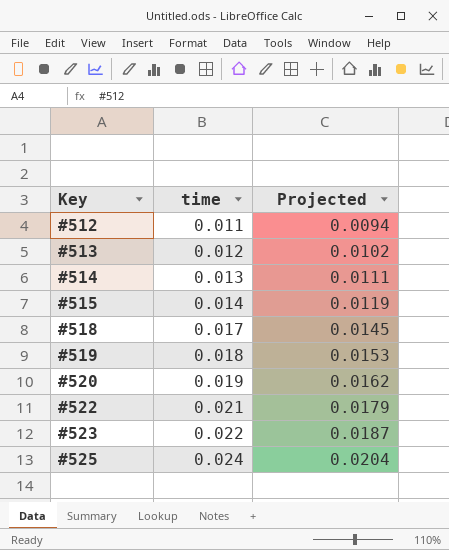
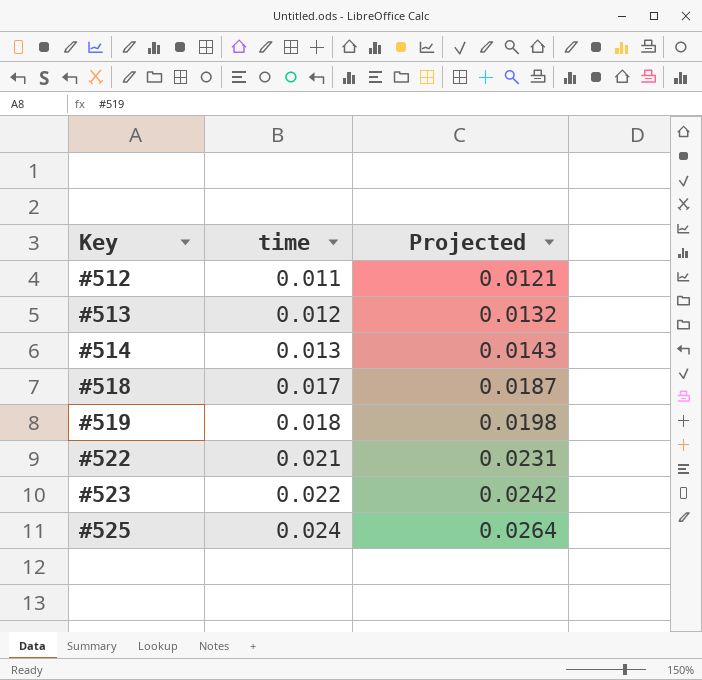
column Projected | formula: [time] * 0.85 -> [time] * 1.1
row #515: 0.014 | 0.0119 -> none
row #520: 0.019 | 0.0162 -> none

